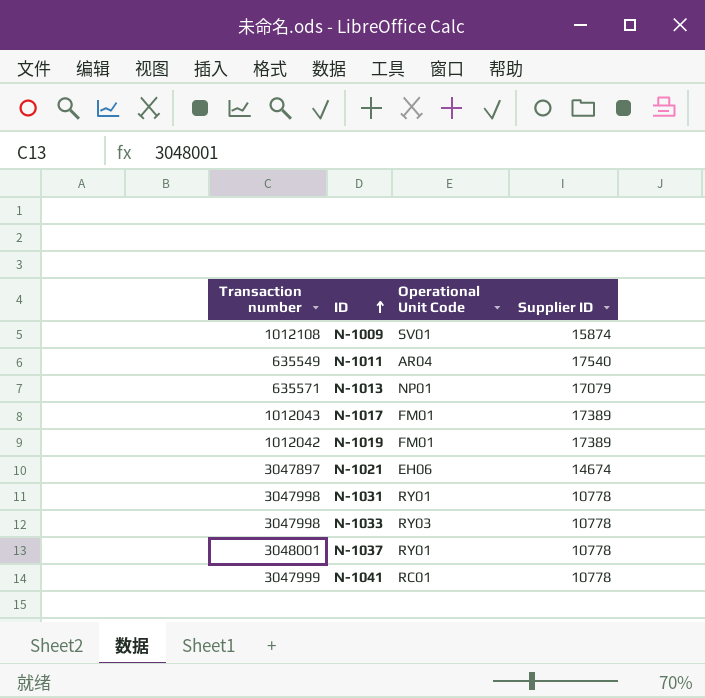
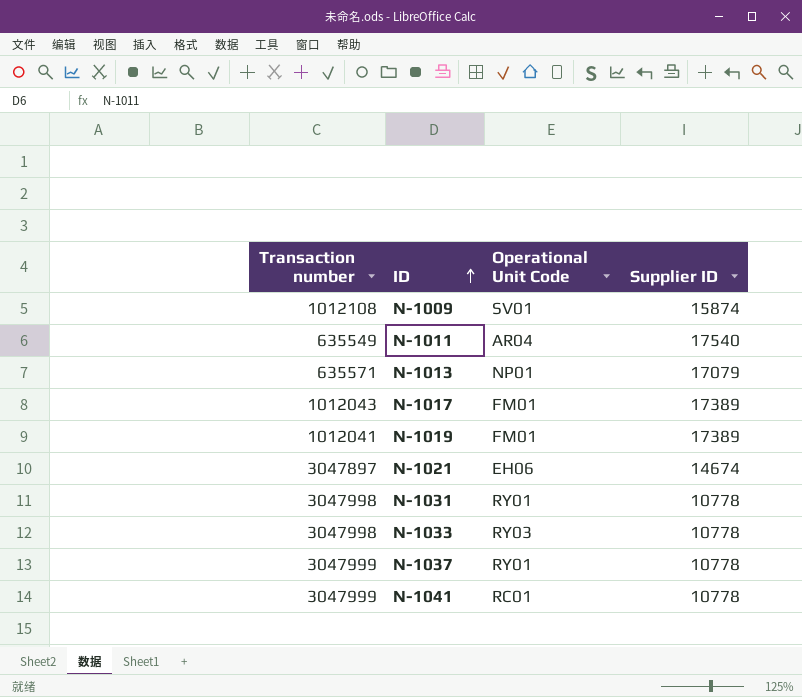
N-1019 | Transaction number: 1012042 -> 1012041
N-1037 | Transaction number: 3048001 -> 3047999

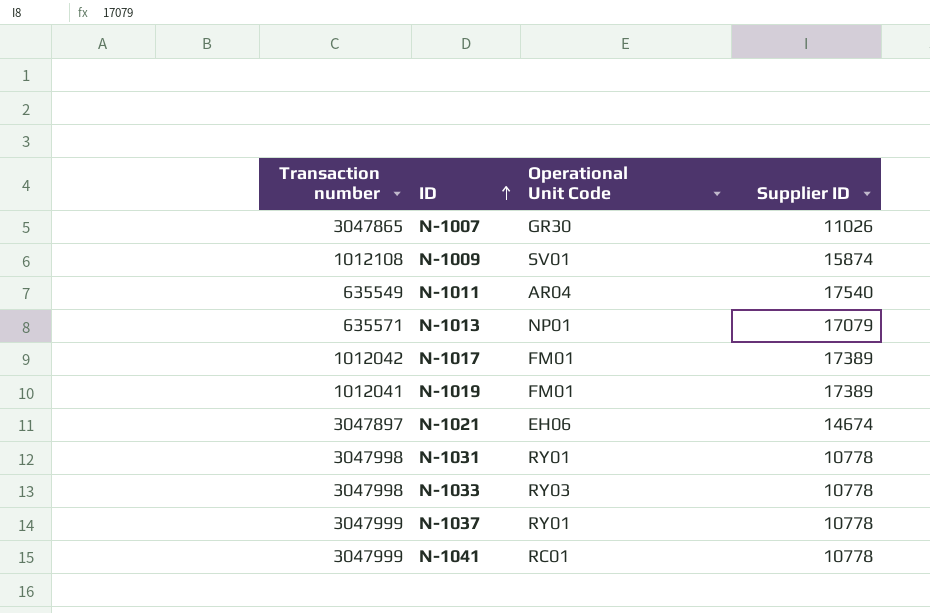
row N-1007: none -> 3047865 | GR30 | 11026
N-1017 | Transaction number: 1012043 -> 1012042

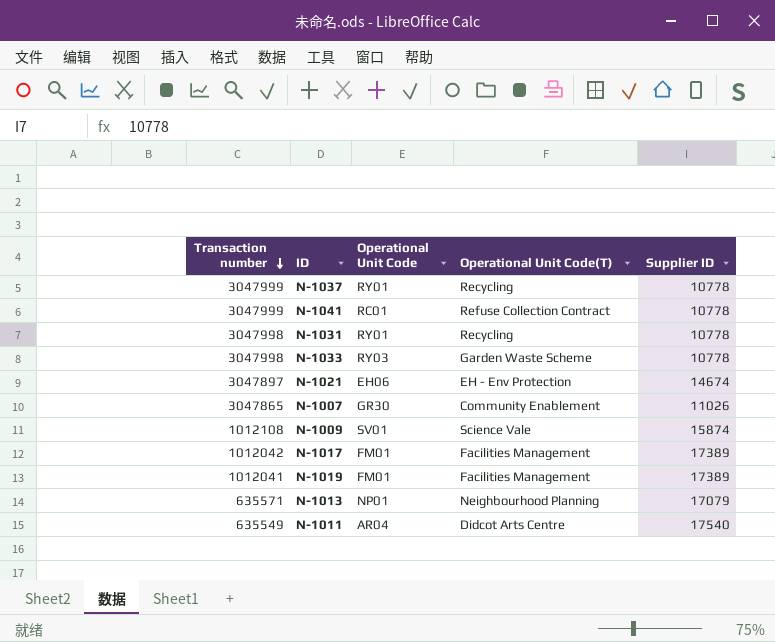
row order: ID ascending -> Transaction number descending
column Operational Unit Code(T) | position: none -> 4

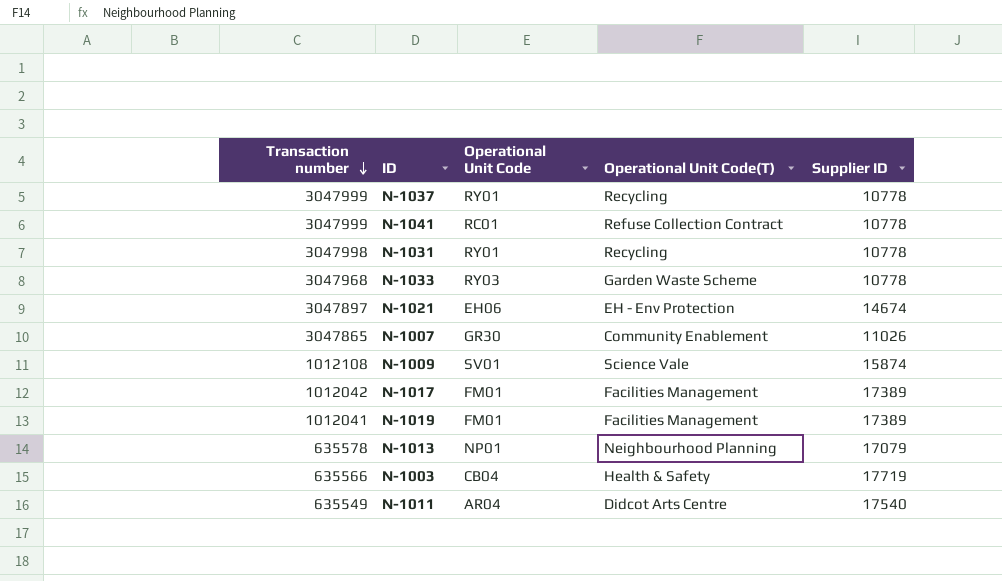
N-1033 | Transaction number: 3047998 -> 3047968
N-1013 | Transaction number: 635571 -> 635578
row N-1003: none -> 635566 | CB04 | Health & Safety | 17719

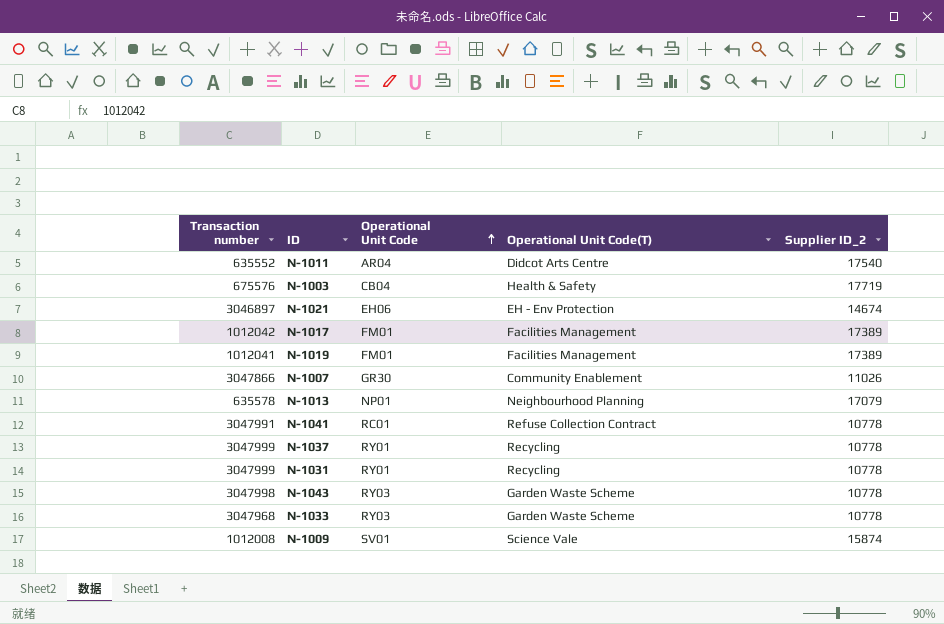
row order: Transaction number descending -> Operational Unit Code ascending
column name: Supplier ID -> Supplier ID_2
N-1011 | Transaction number: 635549 -> 635552
N-1003 | Transaction number: 635566 -> 675576
N-1021 | Transaction number: 3047897 -> 3046897
N-1007 | Transaction number: 3047865 -> 3047866
N-1041 | Transaction number: 3047999 -> 3047991
N-1031 | Transaction number: 3047998 -> 3047999
row N-1043: none -> 3047998 | RY03 | Garden Waste Scheme | 10778
N-1009 | Transaction number: 1012108 -> 1012008

